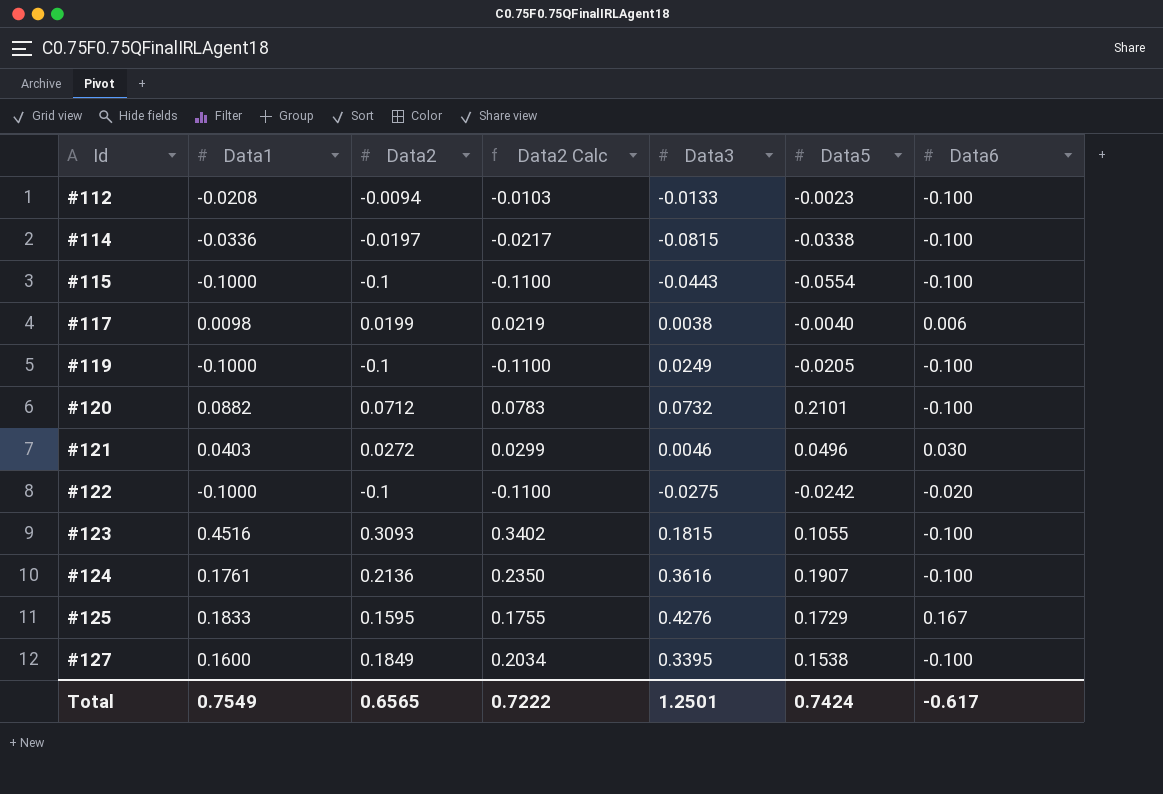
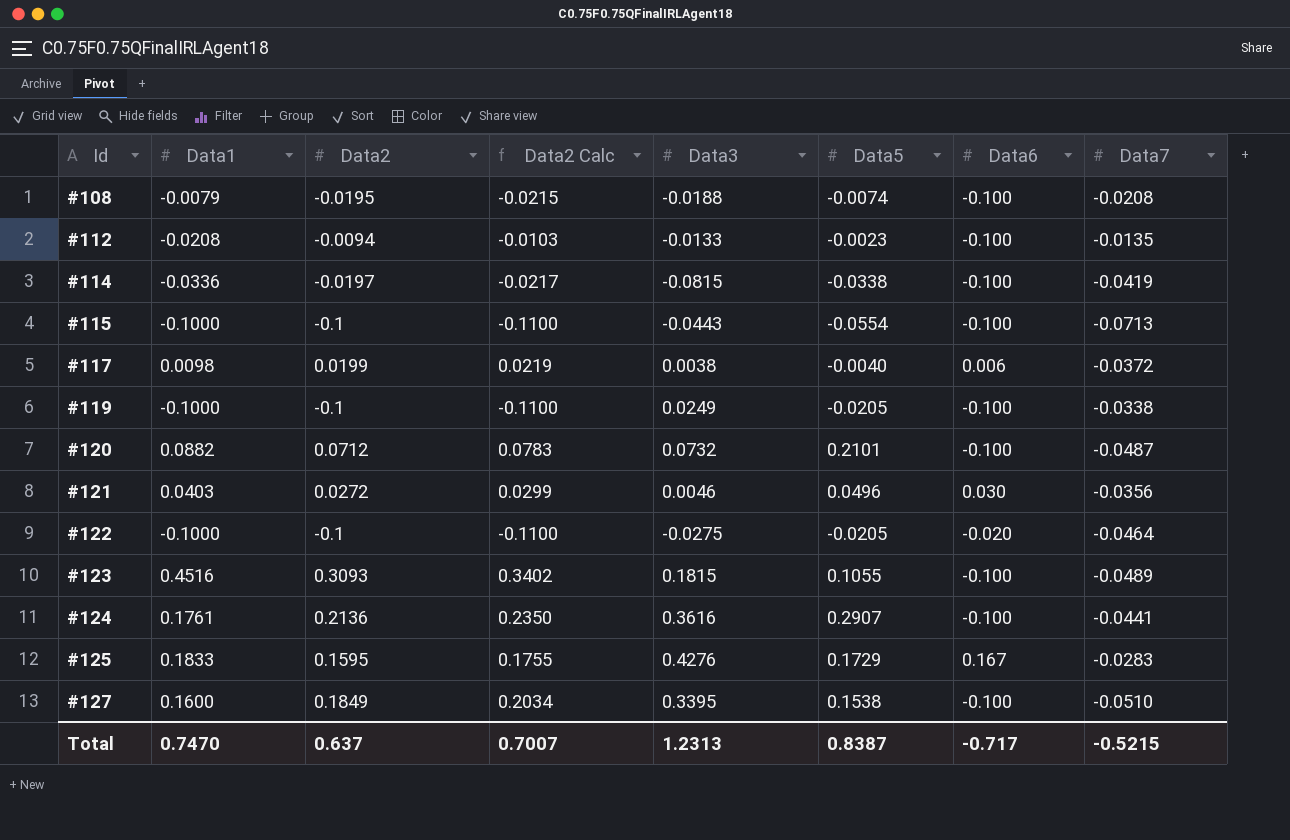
column Data7 | position: none -> 8
row #108: none -> -0.0079 | -0.0195 | -0.0215 | -0.0188 | -0.0074 | -0.100 | -0.0208
#122 | Data5: -0.0242 -> -0.0205
#124 | Data5: 0.1907 -> 0.2907
Total | Data1: 0.7549 -> 0.7470
Total | Data2: 0.6565 -> 0.637
Total | Data2 Calc: 0.7222 -> 0.7007
Total | Data3: 1.2501 -> 1.2313
Total | Data5: 0.7424 -> 0.8387
Total | Data6: -0.617 -> -0.717

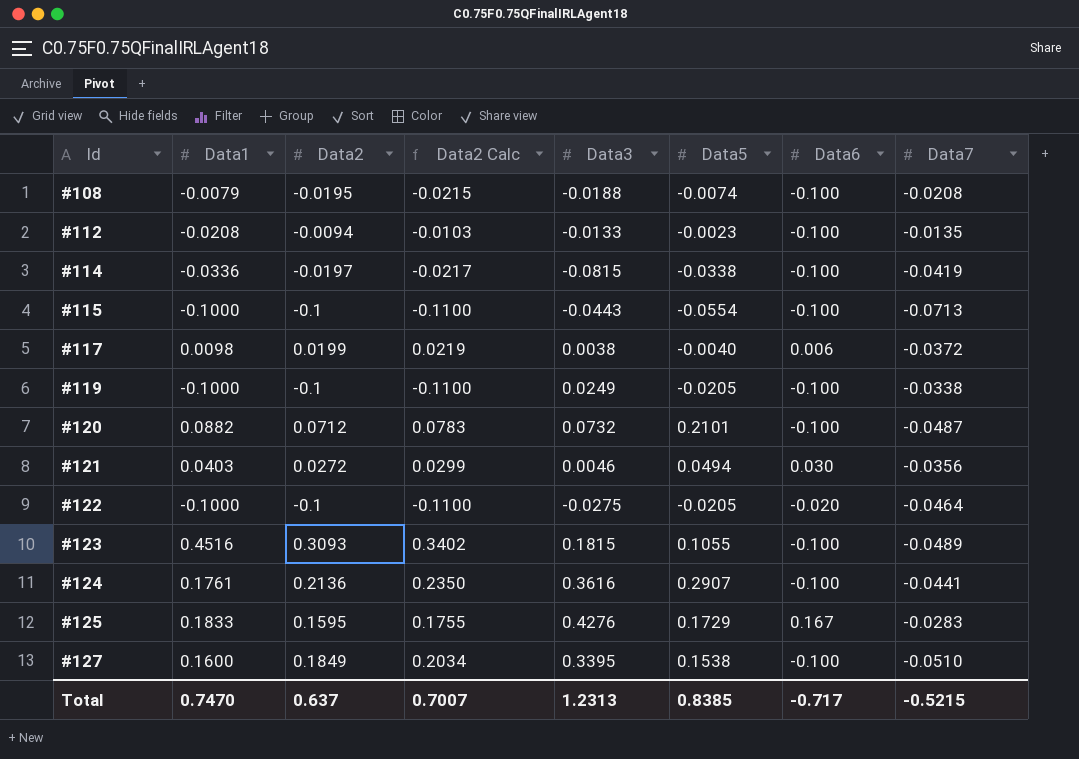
#121 | Data5: 0.0496 -> 0.0494
Total | Data5: 0.8387 -> 0.8385

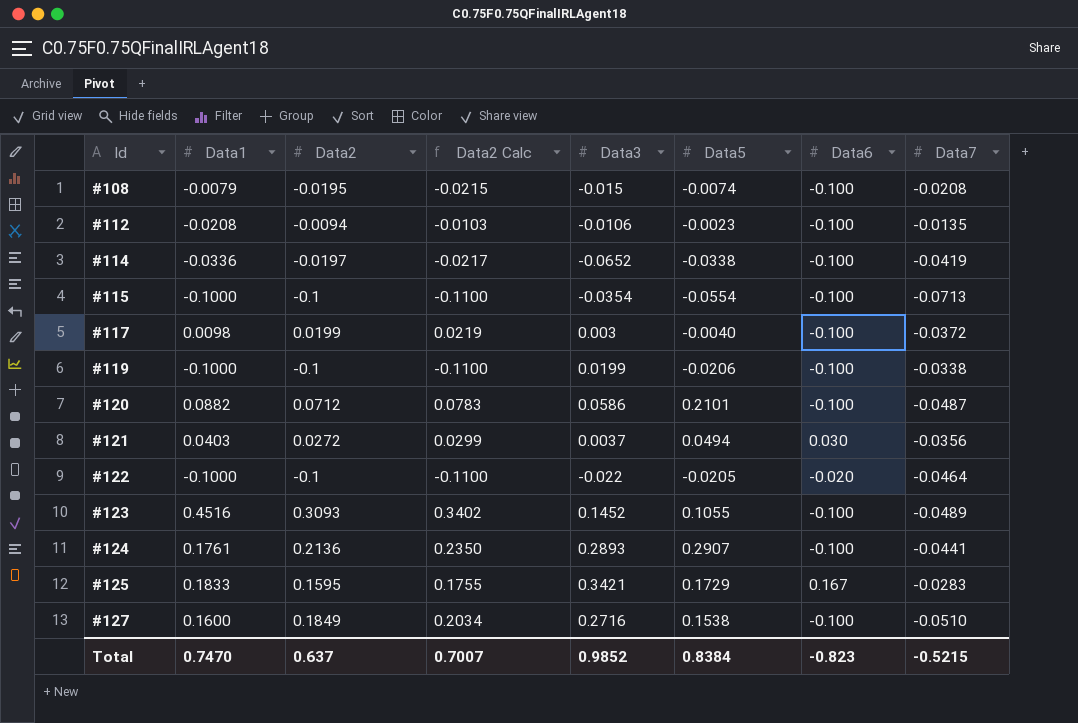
#108 | Data3: -0.0188 -> -0.015
#112 | Data3: -0.0133 -> -0.0106
#114 | Data3: -0.0815 -> -0.0652
#115 | Data3: -0.0443 -> -0.0354
#117 | Data3: 0.0038 -> 0.003
#117 | Data6: 0.006 -> -0.100
#119 | Data3: 0.0249 -> 0.0199
#119 | Data5: -0.0205 -> -0.0206
#120 | Data3: 0.0732 -> 0.0586
#121 | Data3: 0.0046 -> 0.0037
#122 | Data3: -0.0275 -> -0.022
#123 | Data3: 0.1815 -> 0.1452
#124 | Data3: 0.3616 -> 0.2893
#125 | Data3: 0.4276 -> 0.3421
#127 | Data3: 0.3395 -> 0.2716
Total | Data3: 1.2313 -> 0.9852
Total | Data5: 0.8385 -> 0.8384
Total | Data6: -0.717 -> -0.823

